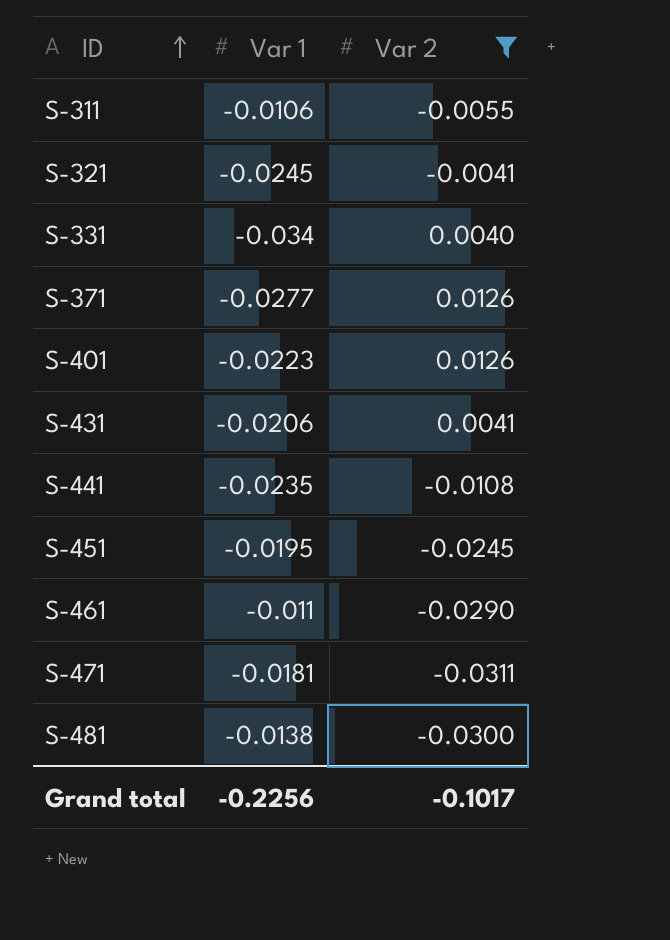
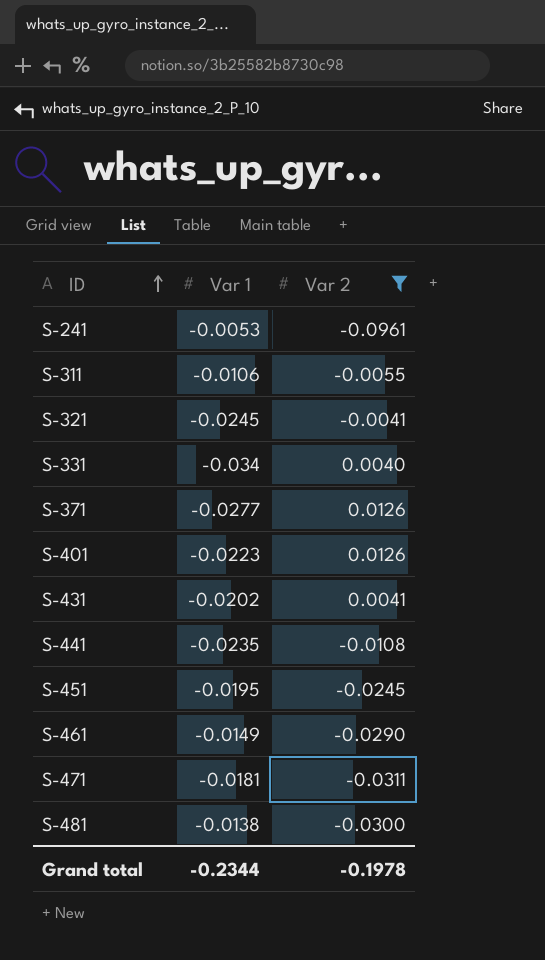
row S-241: none -> -0.0053 | -0.0961
S-431 | Var 1: -0.0206 -> -0.0202
S-461 | Var 1: -0.011 -> -0.0149
Grand total | Var 1: -0.2256 -> -0.2344
Grand total | Var 2: -0.1017 -> -0.1978

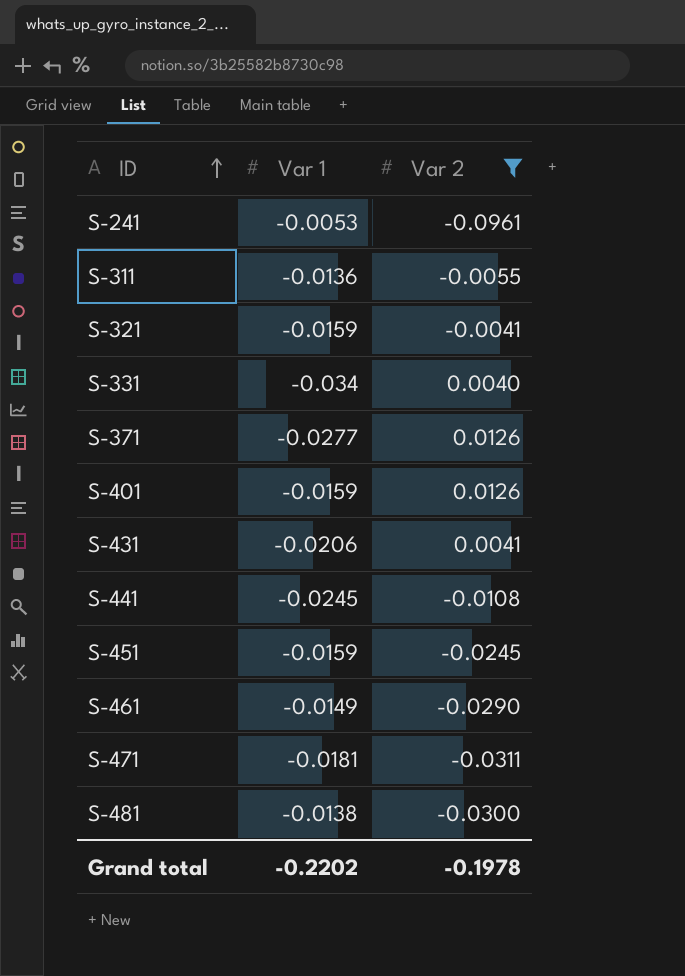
S-311 | Var 1: -0.0106 -> -0.0136
S-321 | Var 1: -0.0245 -> -0.0159
S-401 | Var 1: -0.0223 -> -0.0159
S-431 | Var 1: -0.0202 -> -0.0206
S-441 | Var 1: -0.0235 -> -0.0245
S-451 | Var 1: -0.0195 -> -0.0159
Grand total | Var 1: -0.2344 -> -0.2202

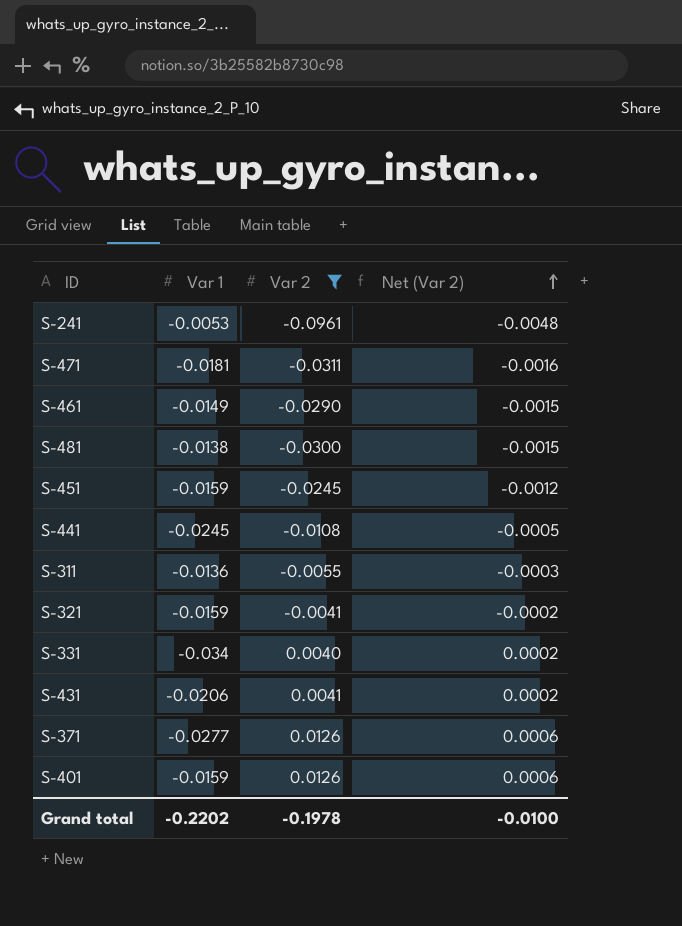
row order: ID ascending -> Net (Var 2) ascending
column Net (Var 2) | formula: none -> [Var 2] * 0.05

